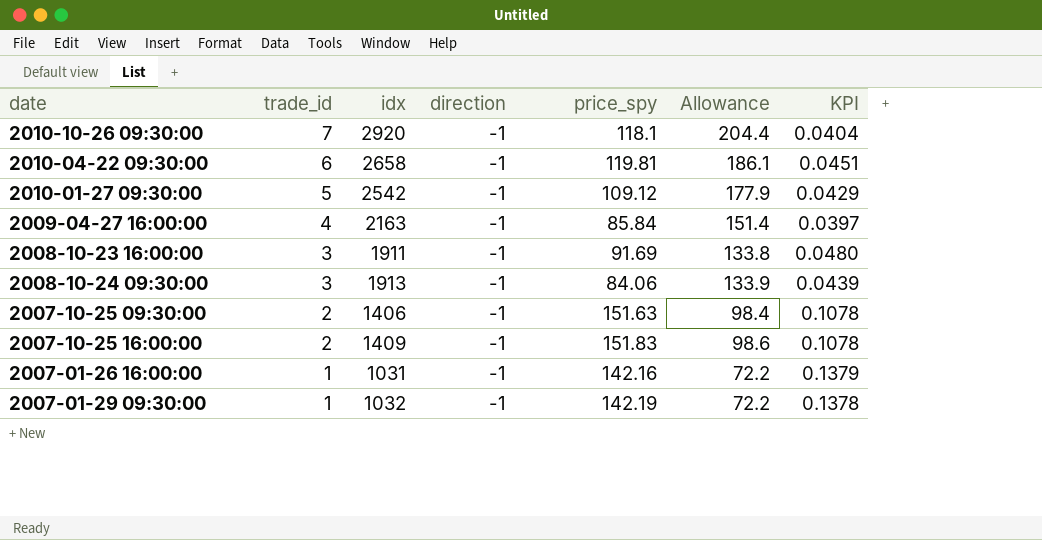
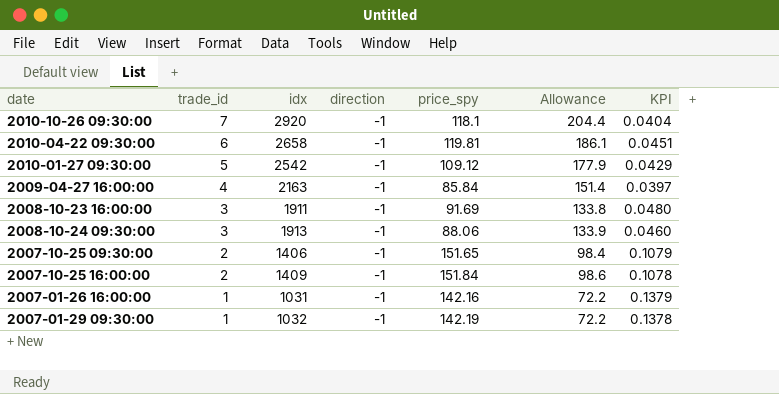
2008-10-24 09:30:00 | price_spy: 84.06 -> 88.06
2008-10-24 09:30:00 | KPI: 0.0439 -> 0.0460
2007-10-25 09:30:00 | price_spy: 151.63 -> 151.65
2007-10-25 09:30:00 | KPI: 0.1078 -> 0.1079
2007-10-25 16:00:00 | price_spy: 151.83 -> 151.84

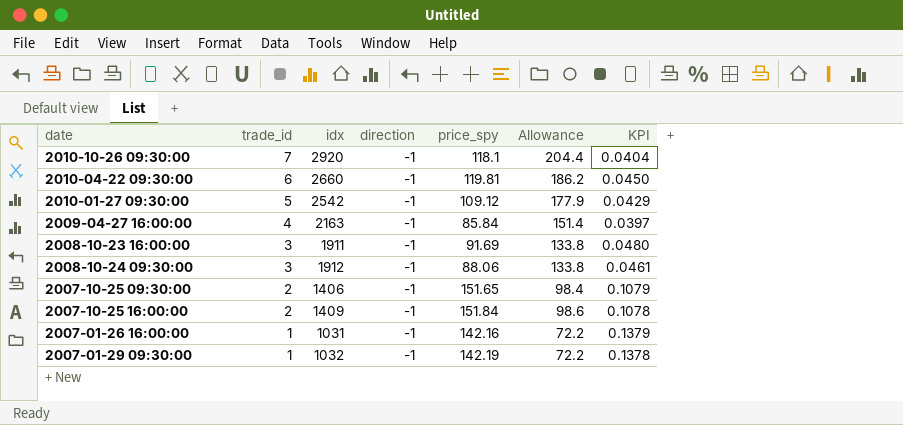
2010-04-22 09:30:00 | idx: 2658 -> 2660
2010-04-22 09:30:00 | Allowance: 186.1 -> 186.2
2010-04-22 09:30:00 | KPI: 0.0451 -> 0.0450
2008-10-24 09:30:00 | idx: 1913 -> 1912
2008-10-24 09:30:00 | Allowance: 133.9 -> 133.8
2008-10-24 09:30:00 | KPI: 0.0460 -> 0.0461

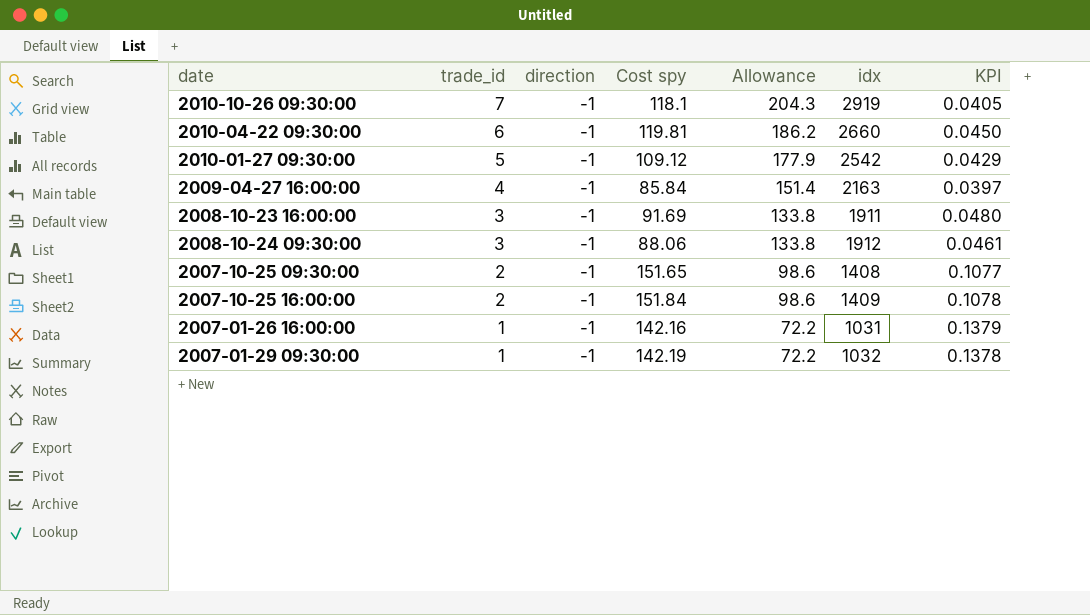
column name: price_spy -> Cost spy
column idx | position: 3 -> 6
2010-10-26 09:30:00 | Allowance: 204.4 -> 204.3
2010-10-26 09:30:00 | idx: 2920 -> 2919
2010-10-26 09:30:00 | KPI: 0.0404 -> 0.0405
2007-10-25 09:30:00 | Allowance: 98.4 -> 98.6
2007-10-25 09:30:00 | idx: 1406 -> 1408
2007-10-25 09:30:00 | KPI: 0.1079 -> 0.1077

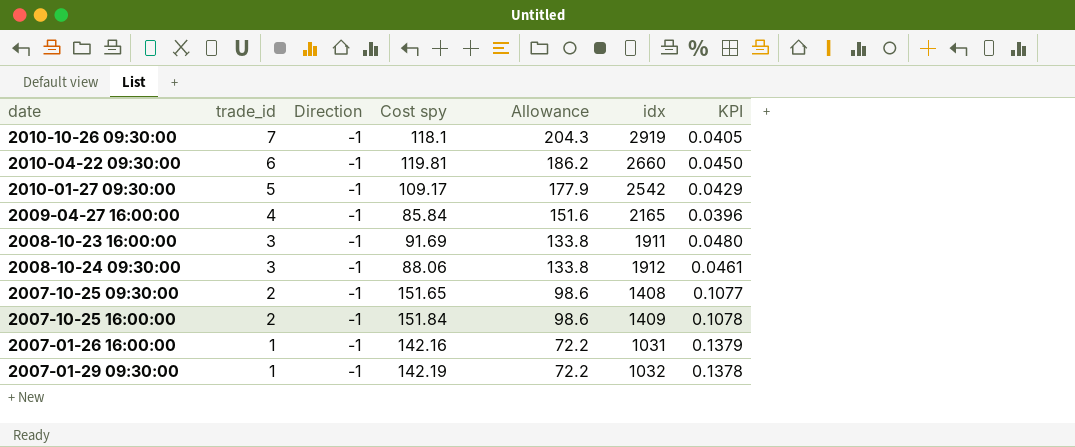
column name: direction -> Direction
2010-01-27 09:30:00 | Cost spy: 109.12 -> 109.17
2009-04-27 16:00:00 | Allowance: 151.4 -> 151.6
2009-04-27 16:00:00 | idx: 2163 -> 2165
2009-04-27 16:00:00 | KPI: 0.0397 -> 0.0396

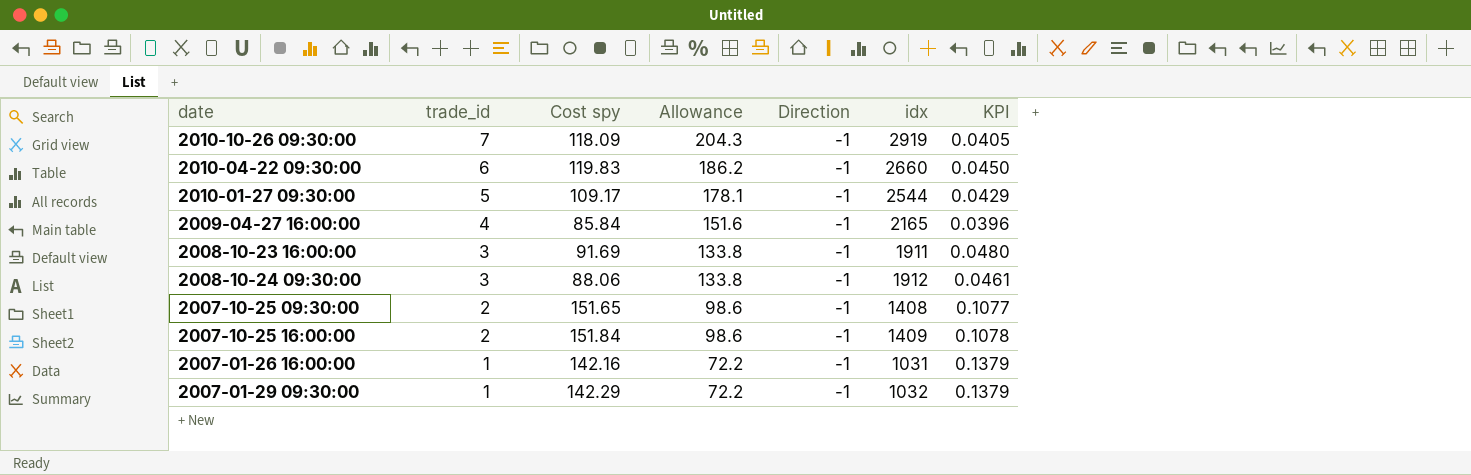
column Direction | position: 3 -> 5
2010-10-26 09:30:00 | Cost spy: 118.1 -> 118.09
2010-04-22 09:30:00 | Cost spy: 119.81 -> 119.83
2010-01-27 09:30:00 | Allowance: 177.9 -> 178.1
2010-01-27 09:30:00 | idx: 2542 -> 2544
2007-01-29 09:30:00 | Cost spy: 142.19 -> 142.29
2007-01-29 09:30:00 | KPI: 0.1378 -> 0.1379

